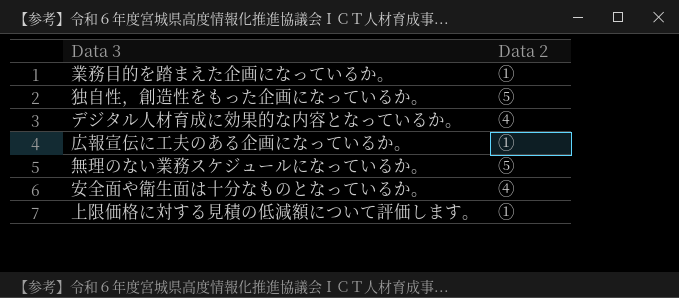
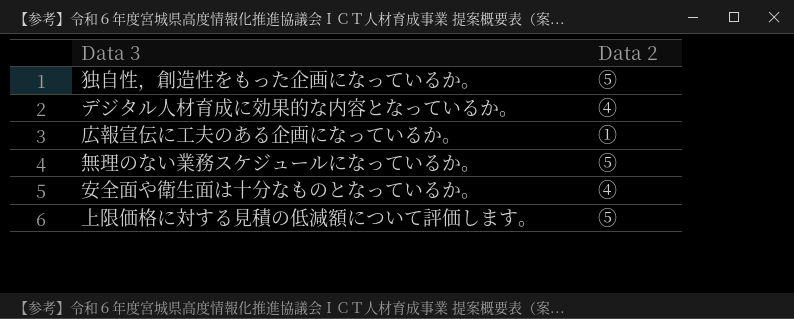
row 業務目的を踏まえた企画になっているか。: ① -> none
上限価格に対する見積の低減額について評価します。 | Data 2: ① -> ⑤

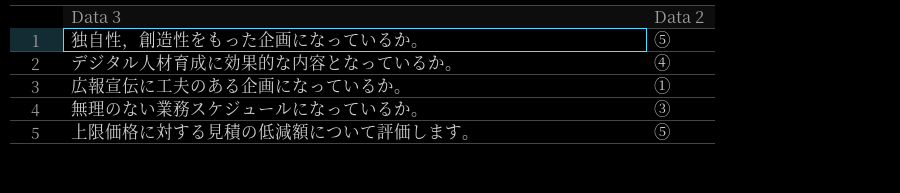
row 安全面や衛生面は十分なものとなっているか。: ④ -> none
無理のない業務スケジュールになっているか。 | Data 2: ⑤ -> ③

